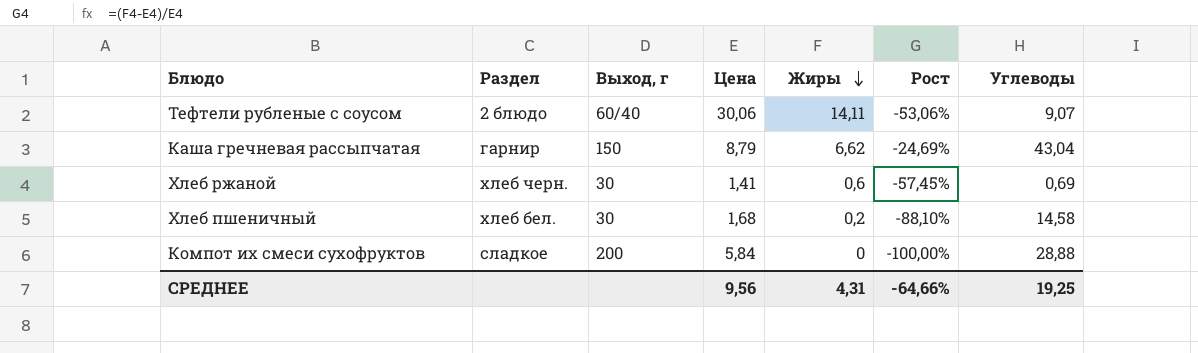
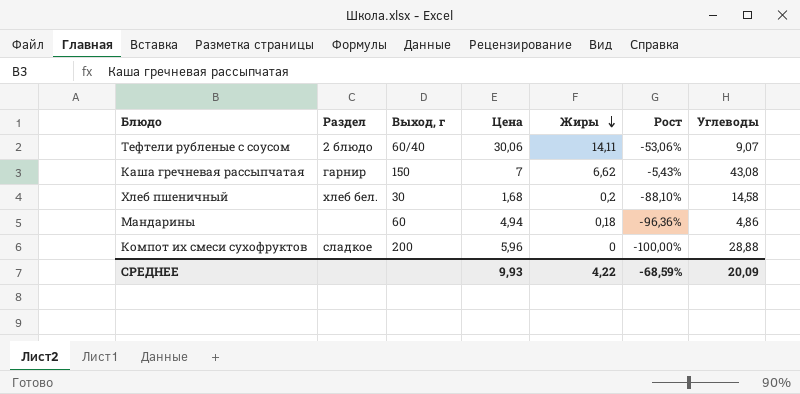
row Хлеб ржаной: хлеб черн. | 30 | 1,41 | 0,6 | -57,45% | 0,69 -> none
Каша гречневая рассыпчатая | Цена: 8,79 -> 7
Каша гречневая рассыпчатая | Рост: -24,69% -> -5,43%
Каша гречневая рассыпчатая | Углеводы: 43,04 -> 43,08
row Мандарины: none -> none | 60 | 4,94 | 0,18 | -96,36% | 4,86
Компот их смеси сухофруктов | Цена: 5,84 -> 5,96
СРЕДНЕЕ | Цена: 9,56 -> 9,93
СРЕДНЕЕ | Жиры: 4,31 -> 4,22
СРЕДНЕЕ | Рост: -64,66% -> -68,59%
СРЕДНЕЕ | Углеводы: 19,25 -> 20,09

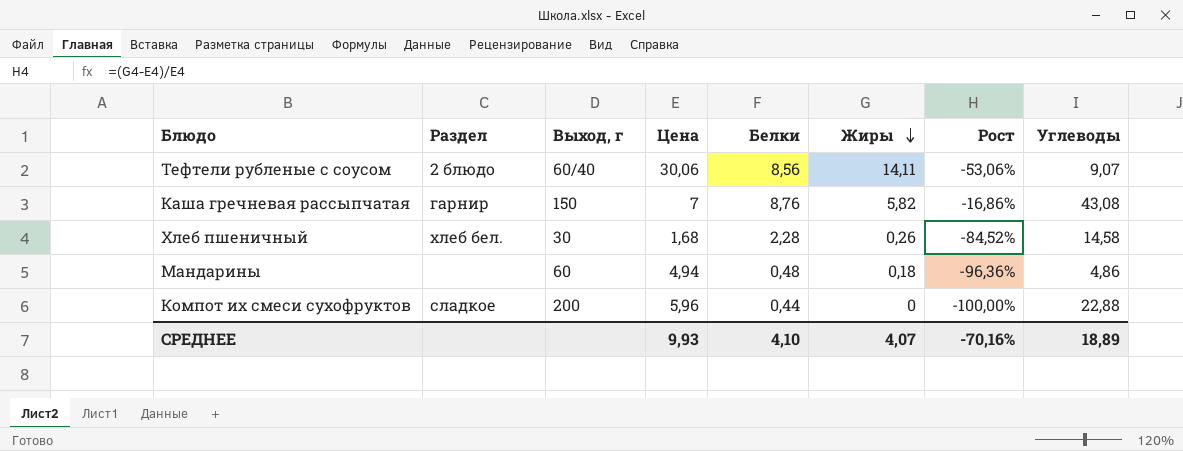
column Белки | position: none -> 5
Каша гречневая рассыпчатая | Жиры: 6,62 -> 5,82
Каша гречневая рассыпчатая | Рост: -5,43% -> -16,86%
Хлеб пшеничный | Жиры: 0,2 -> 0,26
Хлеб пшеничный | Рост: -88,10% -> -84,52%
Компот их смеси сухофруктов | Углеводы: 28,88 -> 22,88
СРЕДНЕЕ | Жиры: 4,22 -> 4,07
СРЕДНЕЕ | Рост: -68,59% -> -70,16%
СРЕДНЕЕ | Углеводы: 20,09 -> 18,89

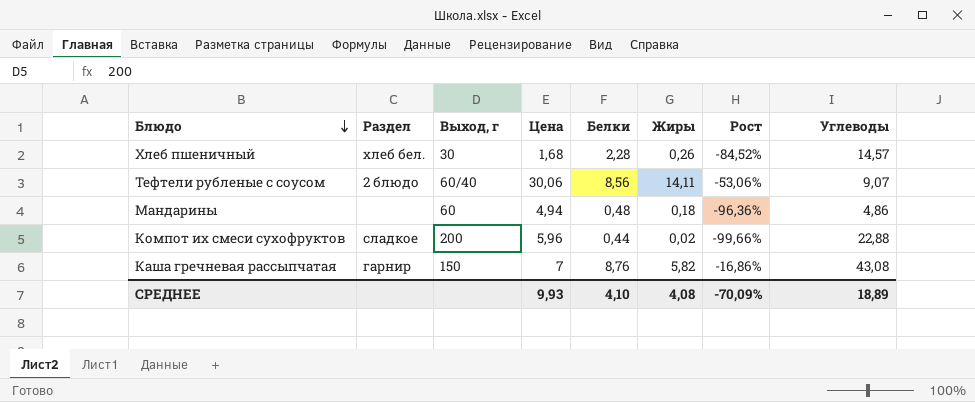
row order: Жиры descending -> Блюдо descending
Хлеб пшеничный | Углеводы: 14,58 -> 14,57
Компот их смеси сухофруктов | Жиры: 0 -> 0,02
Компот их смеси сухофруктов | Рост: -100,00% -> -99,66%
СРЕДНЕЕ | Жиры: 4,07 -> 4,08
СРЕДНЕЕ | Рост: -70,16% -> -70,09%

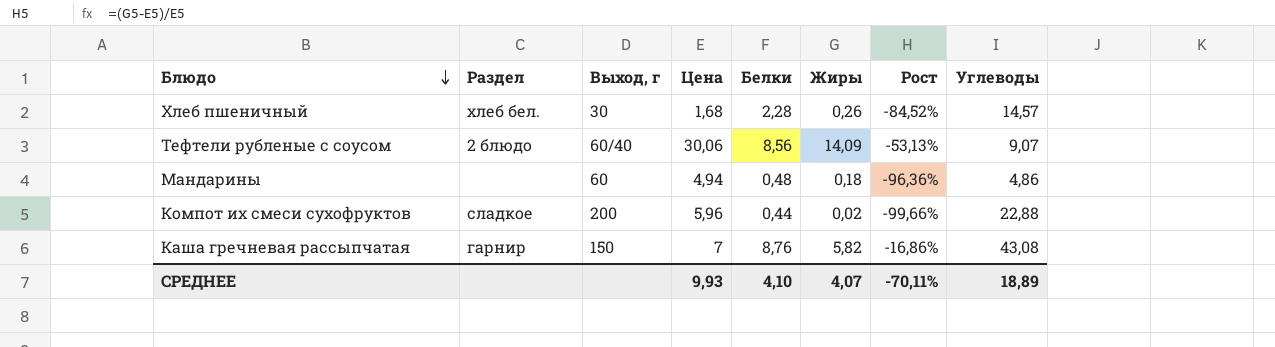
Тефтели рубленые с соусом | Жиры: 14,11 -> 14,09
Тефтели рубленые с соусом | Рост: -53,06% -> -53,13%
СРЕДНЕЕ | Жиры: 4,08 -> 4,07
СРЕДНЕЕ | Рост: -70,09% -> -70,11%

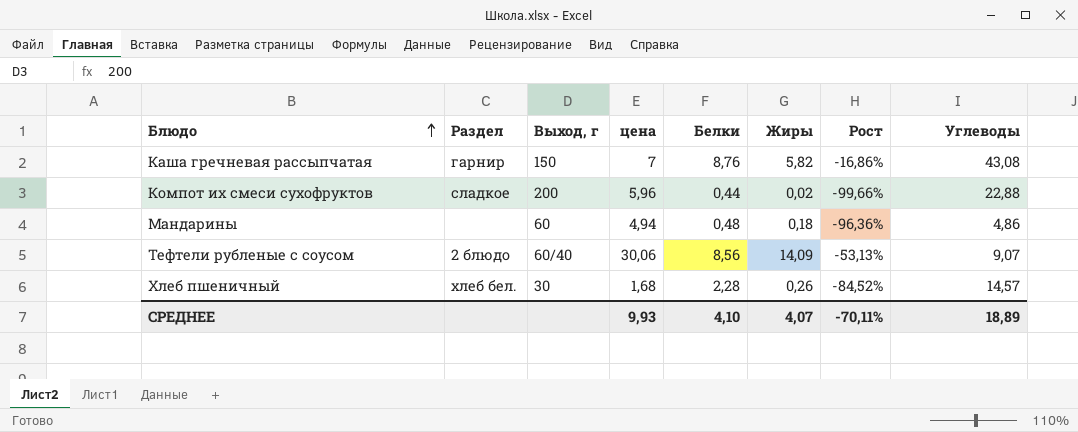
row order: Блюдо descending -> Блюдо ascending
column name: Цена -> цена

